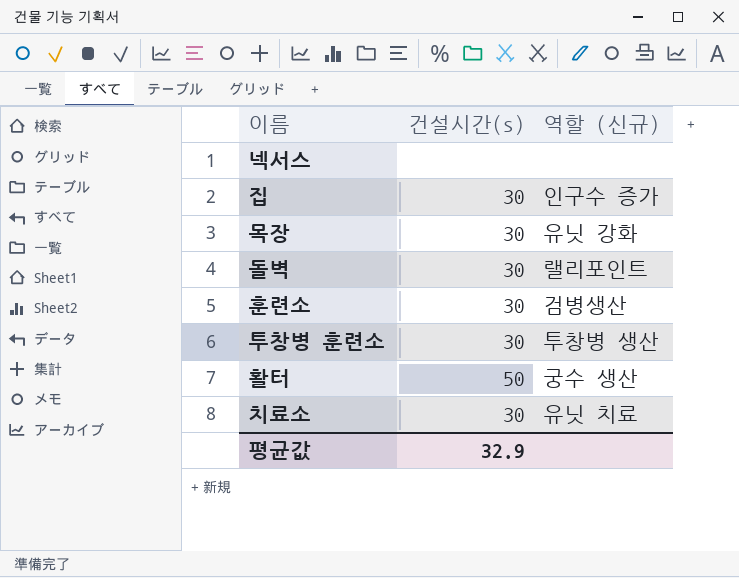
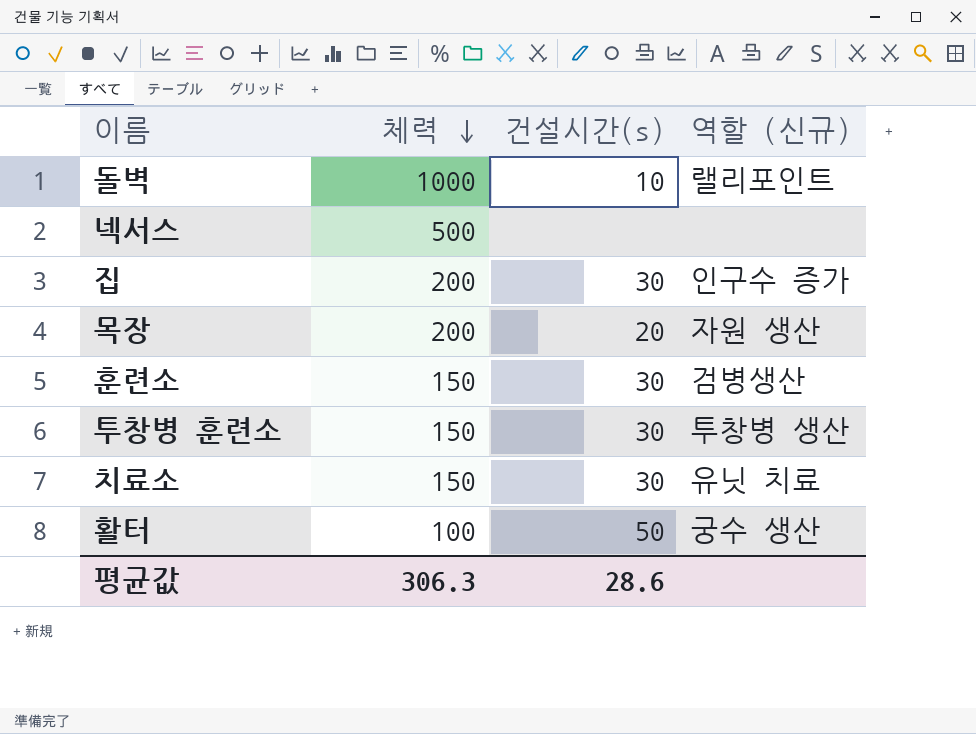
row order: none -> 체력 descending
column 체력 | position: none -> 2
돌벽 | 건설시간(s): 30 -> 10
목장 | 건설시간(s): 30 -> 20
목장 | 역할 (신규): 유닛 강화 -> 자원 생산
평균값 | 건설시간(s): 32.9 -> 28.6

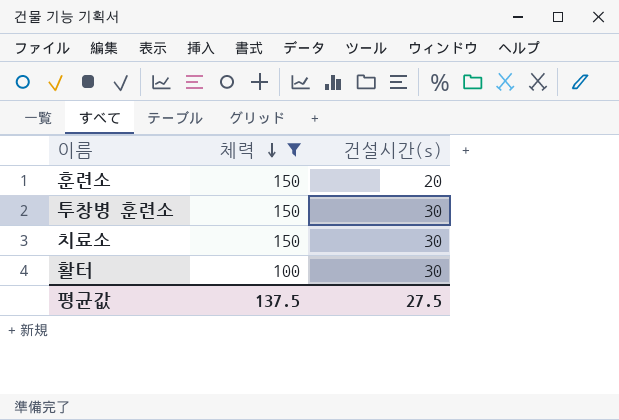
filter: none -> 체력 <= 150
column 역할 (신규) | position: 4 -> none
훈련소 | 건설시간(s): 30 -> 20
활터 | 건설시간(s): 50 -> 30
평균값 | 체력: 306.3 -> 137.5
평균값 | 건설시간(s): 28.6 -> 27.5

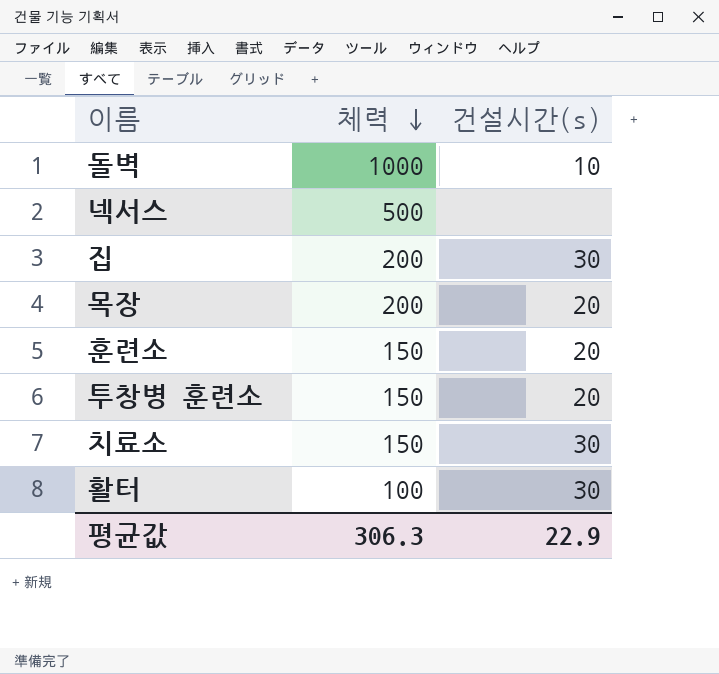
filter: 체력 <= 150 -> none
투창병 훈련소 | 건설시간(s): 30 -> 20
평균값 | 체력: 137.5 -> 306.3
평균값 | 건설시간(s): 27.5 -> 22.9

